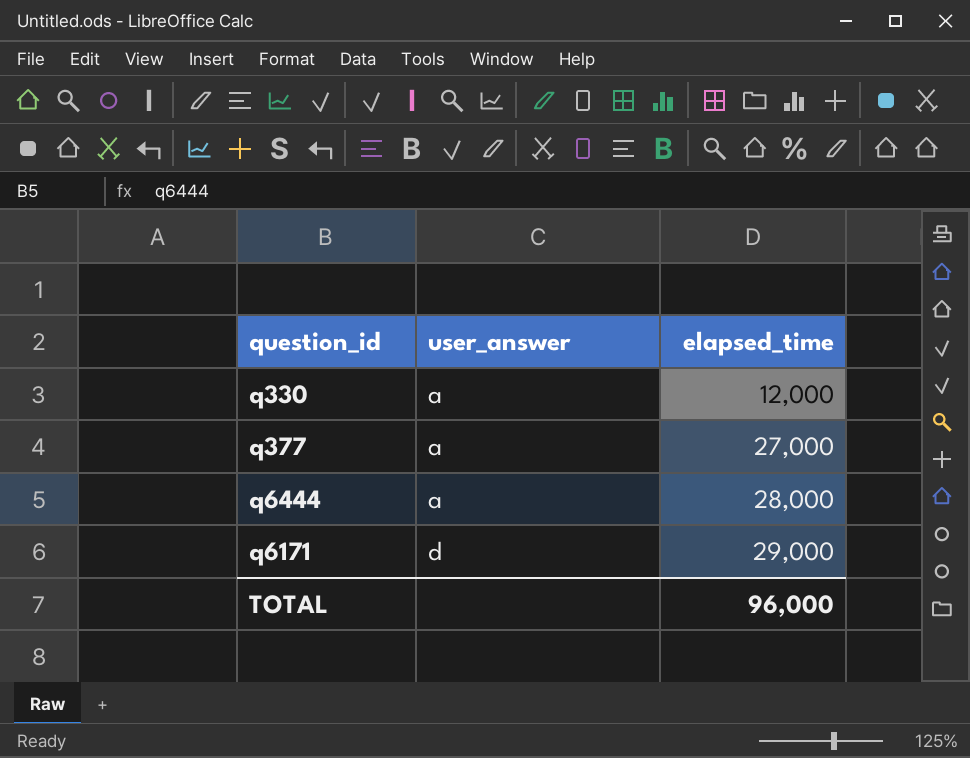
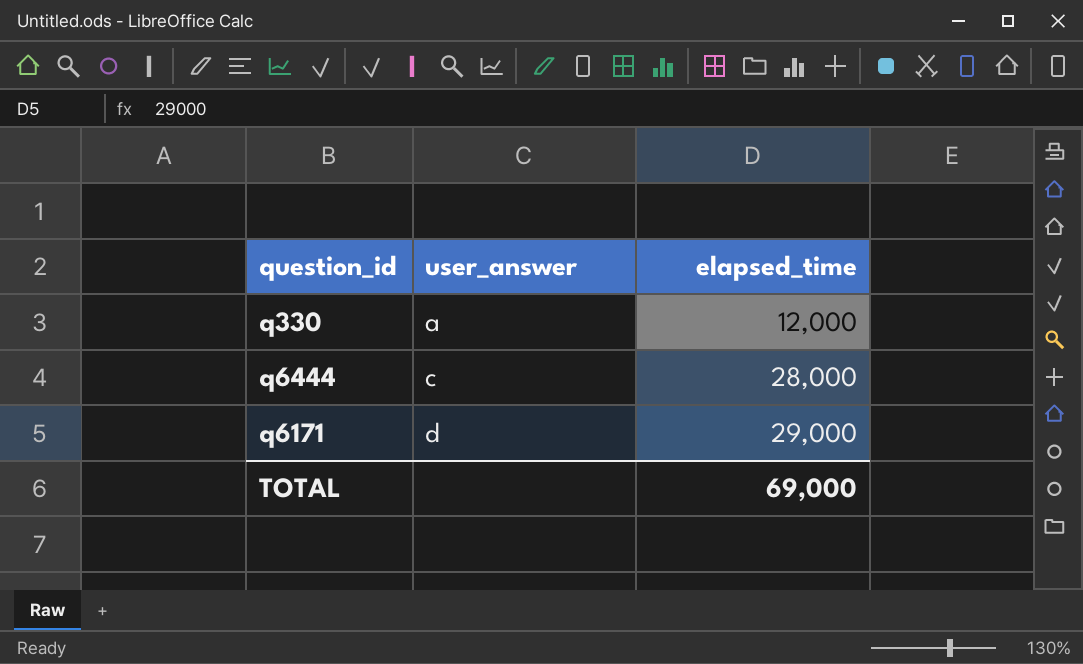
row q377: a | 27,000 -> none
q6444 | user_answer: a -> c
TOTAL | elapsed_time: 96,000 -> 69,000

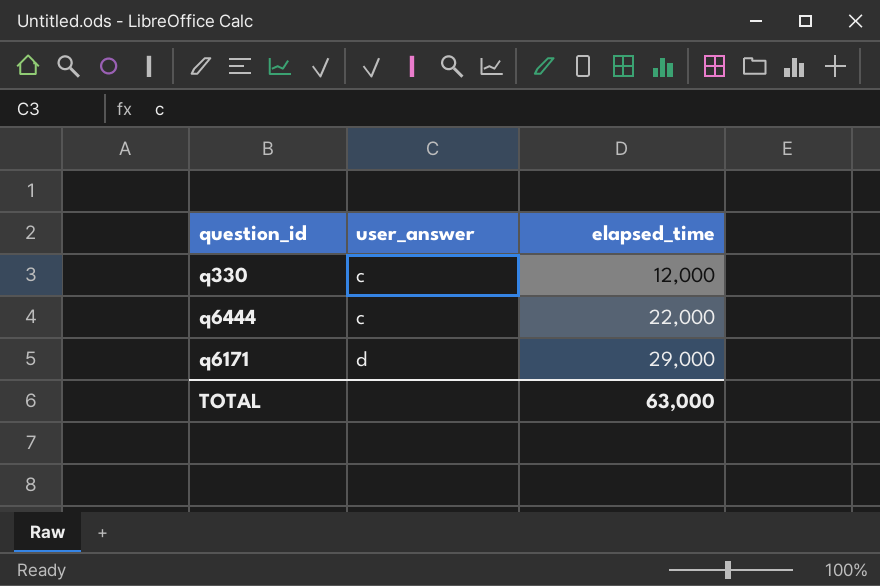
q330 | user_answer: a -> c
q6444 | elapsed_time: 28,000 -> 22,000
TOTAL | elapsed_time: 69,000 -> 63,000

